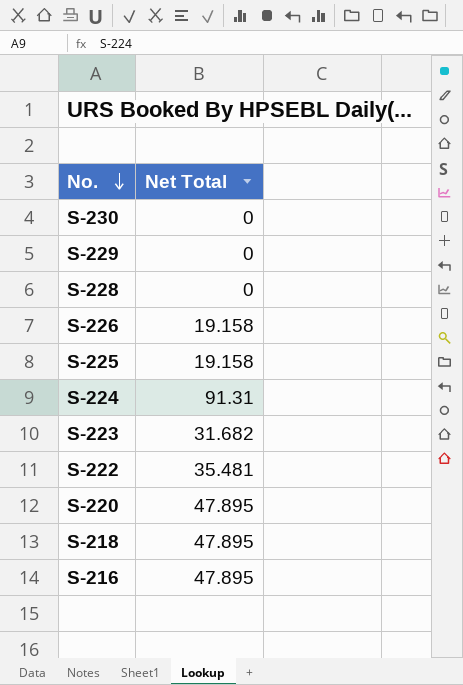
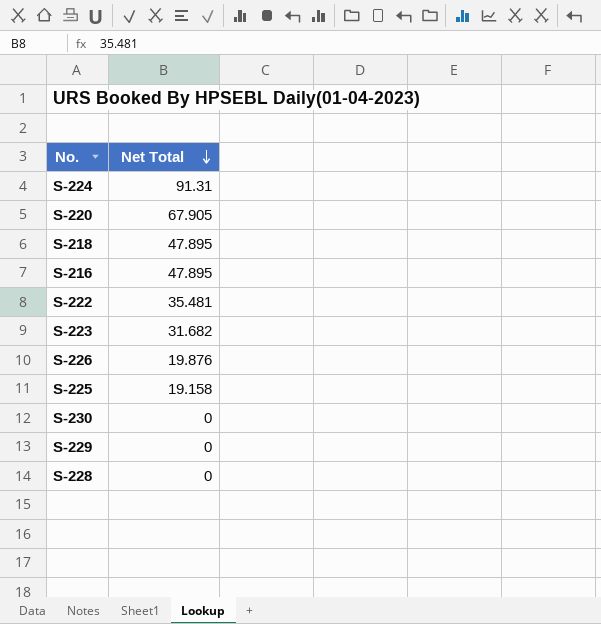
row order: No. descending -> Net Total descending
S-220 | Net Total: 47.895 -> 67.905
S-226 | Net Total: 19.158 -> 19.876

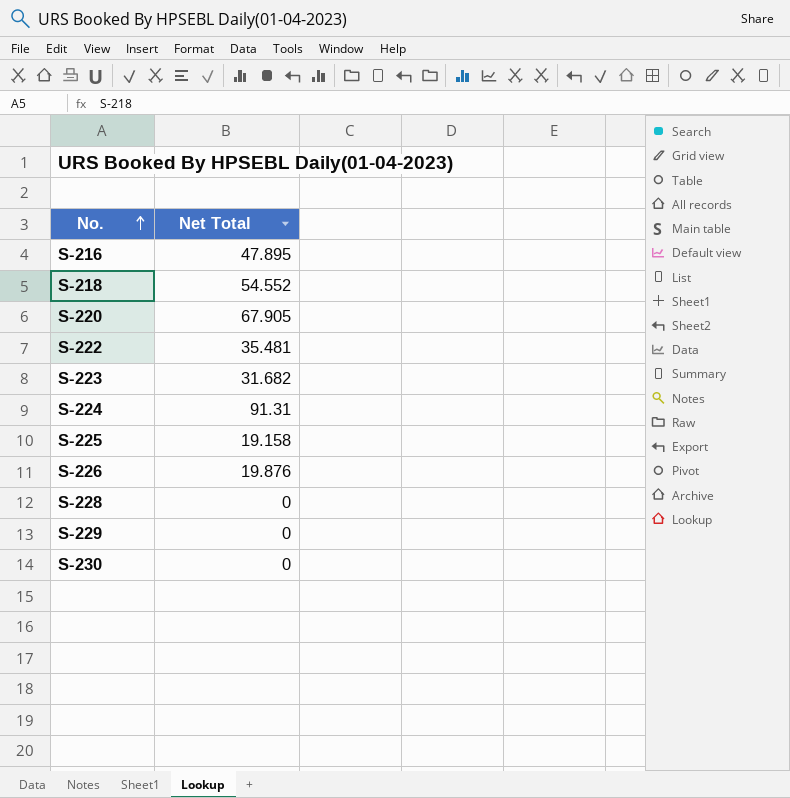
row order: Net Total descending -> No. ascending
S-218 | Net Total: 47.895 -> 54.552

